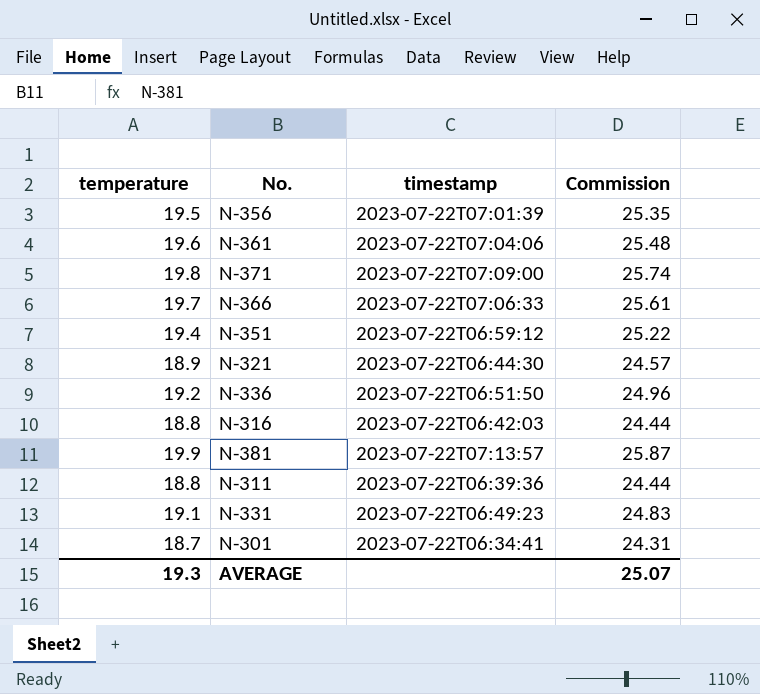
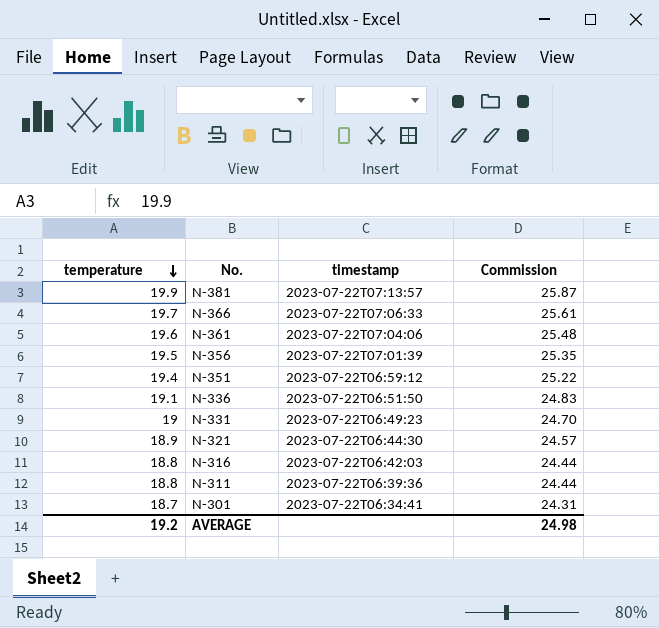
row order: none -> temperature descending
row N-371: 19.8 | 2023-07-22T07:09:00 | 25.74 -> none
N-336 | temperature: 19.2 -> 19.1
N-336 | Commission: 24.96 -> 24.83
N-331 | temperature: 19.1 -> 19
N-331 | Commission: 24.83 -> 24.70
AVERAGE | temperature: 19.3 -> 19.2
AVERAGE | Commission: 25.07 -> 24.98

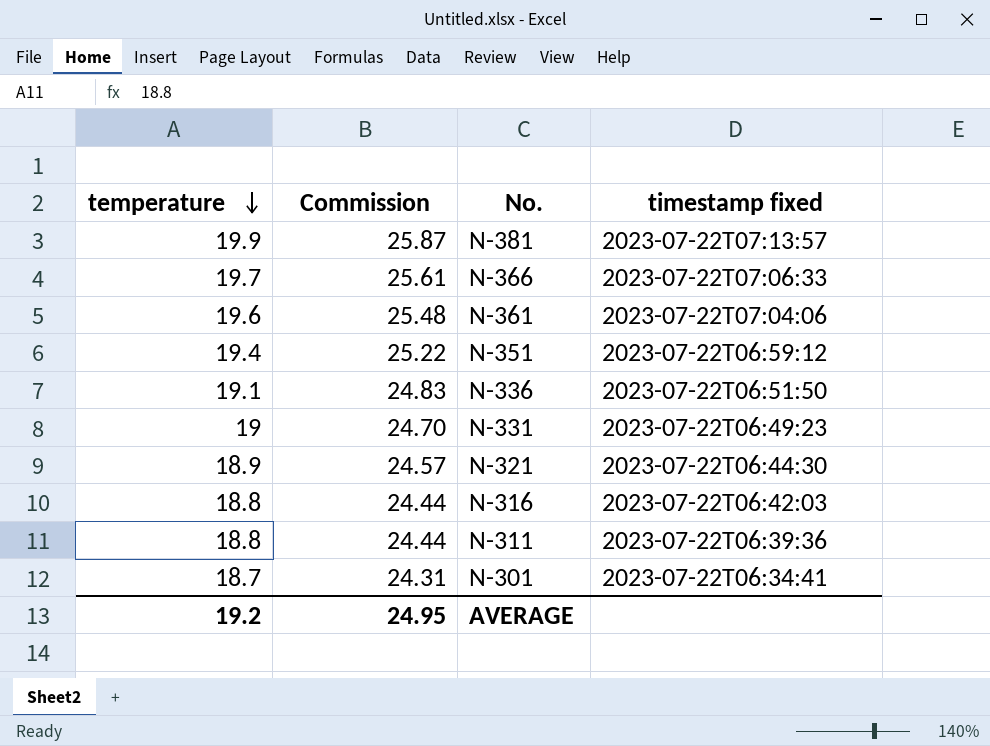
column Commission | position: 4 -> 2
column name: timestamp -> timestamp fixed
row N-356: 19.5 | 2023-07-22T07:01:39 | 25.35 -> none
AVERAGE | Commission: 24.98 -> 24.95

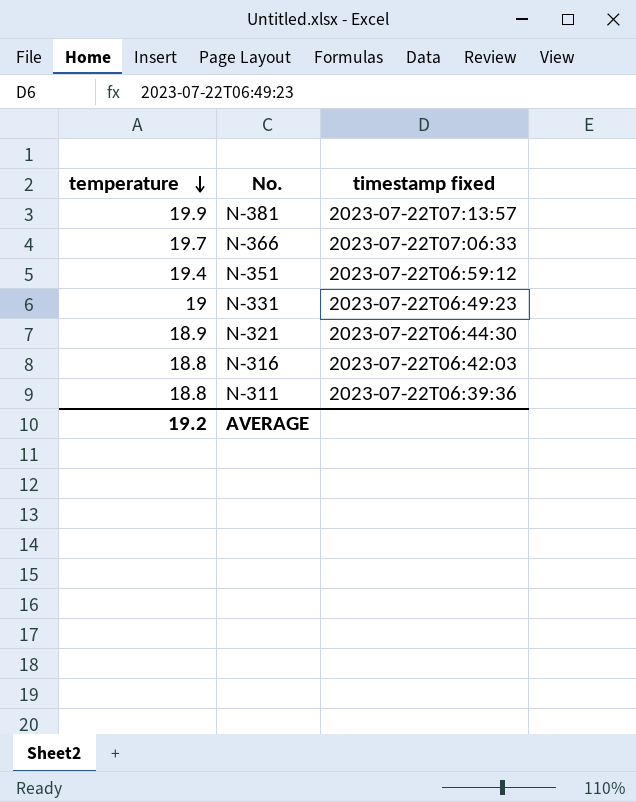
column Commission | formula: [temperature] * 1.3 -> none
row N-361: 19.6 | 25.48 | 2023-07-22T07:04:06 -> none
row N-336: 19.1 | 24.83 | 2023-07-22T06:51:50 -> none
row N-301: 18.7 | 24.31 | 2023-07-22T06:34:41 -> none

